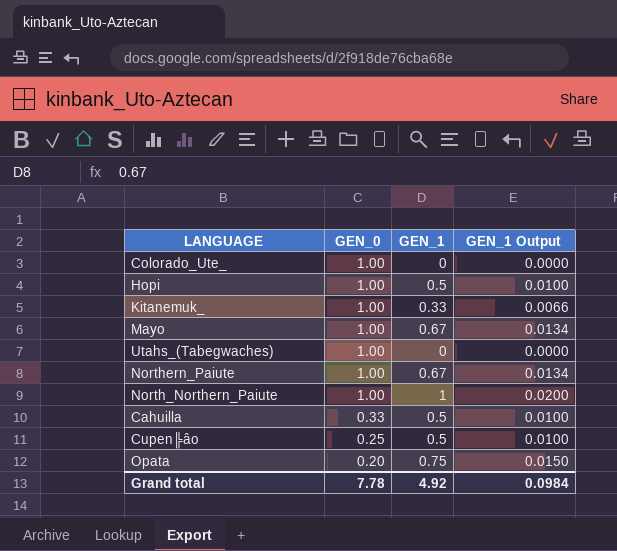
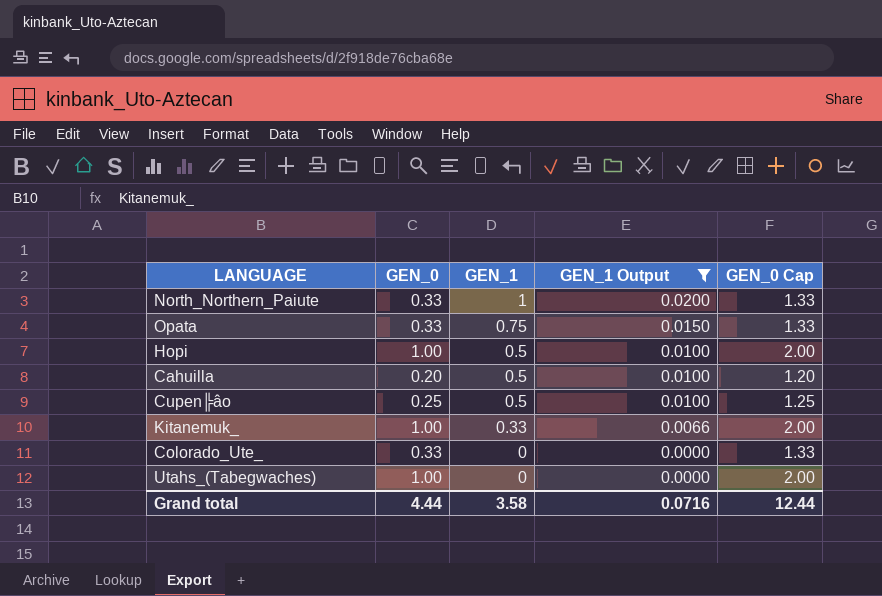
filter: none -> GEN_1 Output != 0.0134
row order: GEN_0 descending -> GEN_1 descending
column GEN_0 Cap | formula: none -> [GEN_0] + 1
North_Northern_Paiute | GEN_0: 1.00 -> 0.33
Opata | GEN_0: 0.20 -> 0.33
Cahuilla | GEN_0: 0.33 -> 0.20
Colorado_Ute_ | GEN_0: 1.00 -> 0.33
Grand total | GEN_0: 7.78 -> 4.44
Grand total | GEN_1: 4.92 -> 3.58
Grand total | GEN_1 Output: 0.0984 -> 0.0716

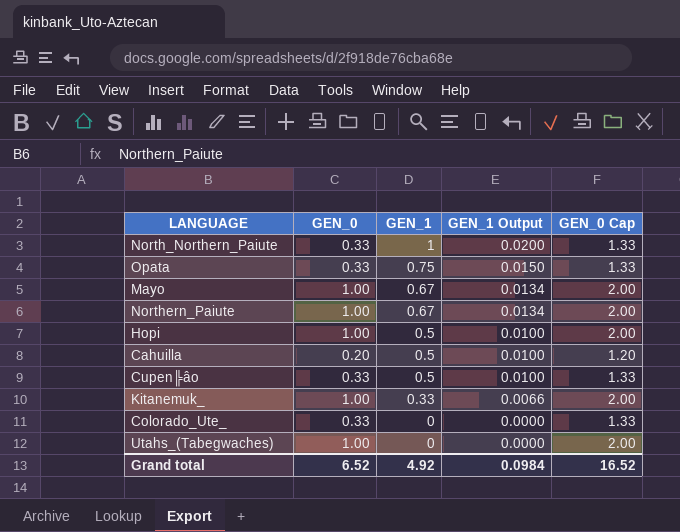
filter: GEN_1 Output != 0.0134 -> none
Cupen╠âo | GEN_0: 0.25 -> 0.33
Cupen╠âo | GEN_0 Cap: 1.25 -> 1.33
Grand total | GEN_0: 4.44 -> 6.52
Grand total | GEN_1: 3.58 -> 4.92
Grand total | GEN_1 Output: 0.0716 -> 0.0984
Grand total | GEN_0 Cap: 12.44 -> 16.52

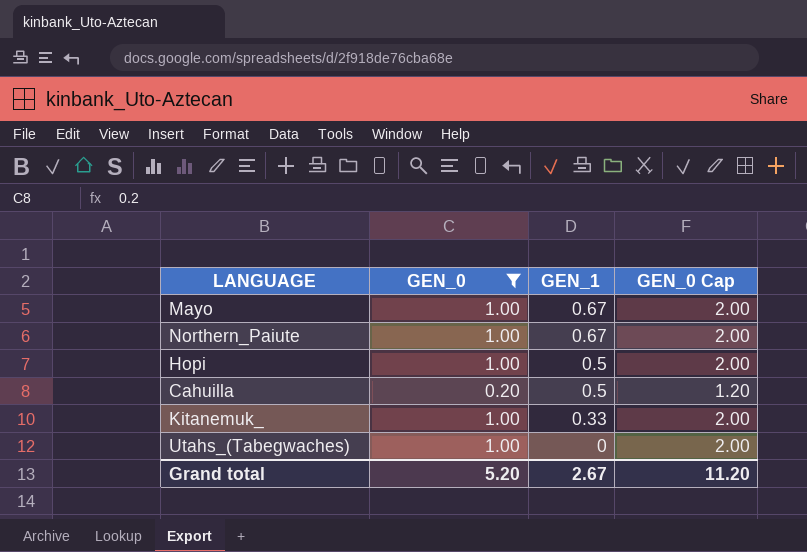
filter: none -> GEN_0 != 0.33
column GEN_1 Output | formula: [GEN_1] * 0.02 -> none
Grand total | GEN_0: 6.52 -> 5.20
Grand total | GEN_1: 4.92 -> 2.67
Grand total | GEN_0 Cap: 16.52 -> 11.20

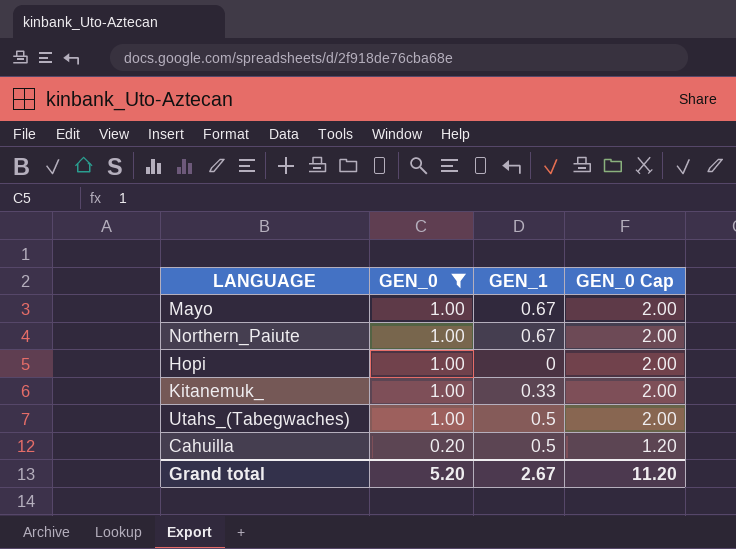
row order: GEN_1 descending -> GEN_0 descending
Hopi | GEN_1: 0.5 -> 0
Utahs_(Tabegwaches) | GEN_1: 0 -> 0.5

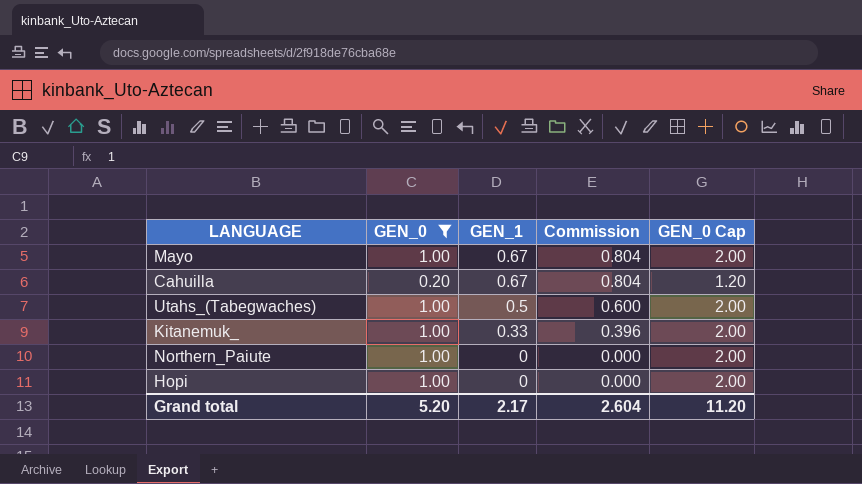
row order: GEN_0 descending -> GEN_1 descending
column Commission | formula: none -> [GEN_1] * 1.2
Cahuilla | GEN_1: 0.5 -> 0.67
Northern_Paiute | GEN_1: 0.67 -> 0
Grand total | GEN_1: 2.67 -> 2.17

